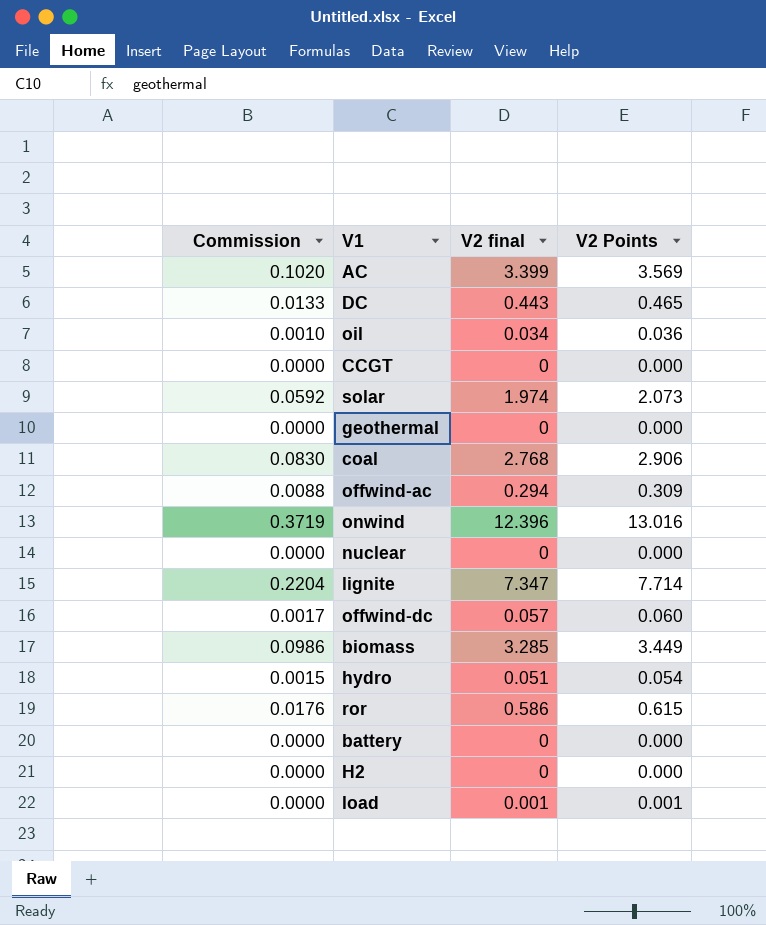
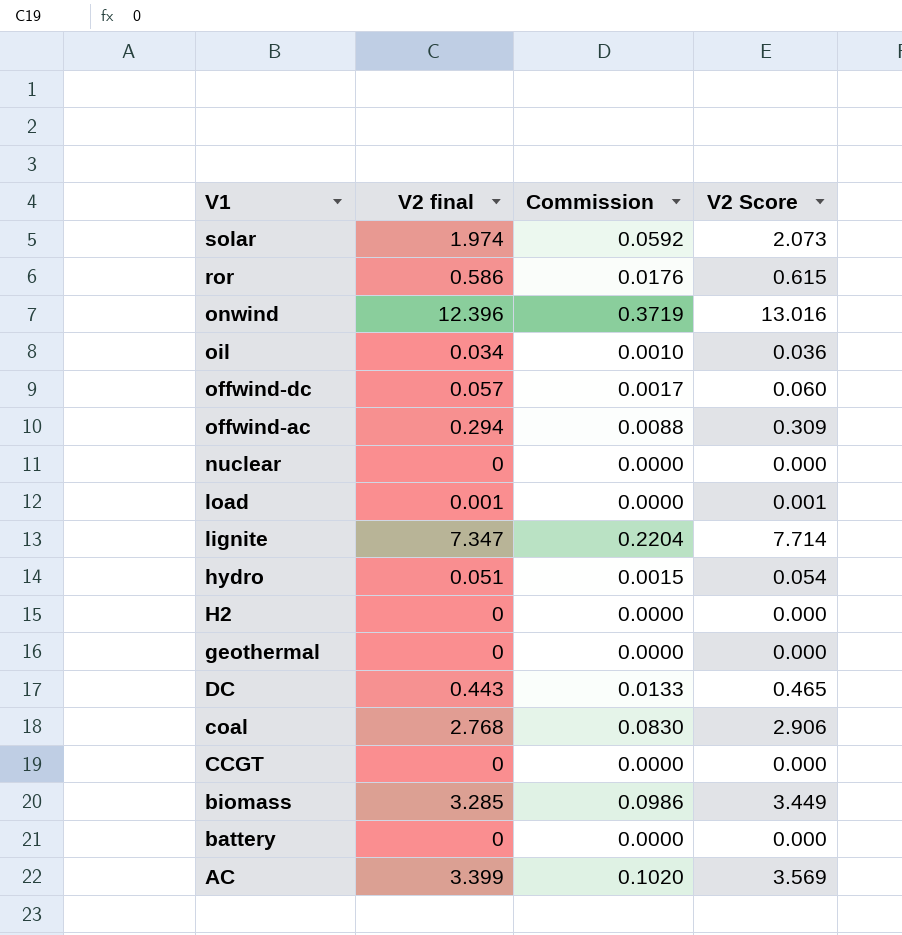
row order: none -> V1 descending
column Commission | position: 1 -> 3
column name: V2 Points -> V2 Score

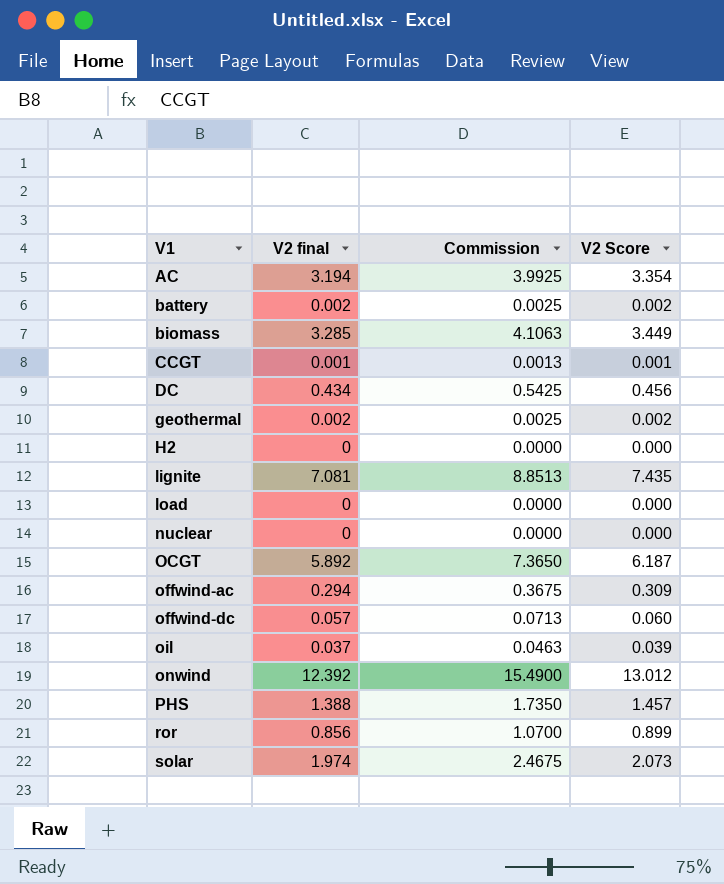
row order: V1 descending -> V1 ascending
column Commission | formula: [V2 final] * 0.03 -> [V2 final] * 1.25
row hydro: 0.051 | 0.0015 | 0.054 -> none
row coal: 2.768 | 0.0830 | 2.906 -> none
AC | V2 final: 3.399 -> 3.194
AC | V2 Score: 3.569 -> 3.354
battery | V2 final: 0 -> 0.002
battery | V2 Score: 0.000 -> 0.002
CCGT | V2 final: 0 -> 0.001
CCGT | V2 Score: 0.000 -> 0.001
DC | V2 final: 0.443 -> 0.434
DC | V2 Score: 0.465 -> 0.456
geothermal | V2 final: 0 -> 0.002
geothermal | V2 Score: 0.000 -> 0.002
lignite | V2 final: 7.347 -> 7.081
lignite | V2 Score: 7.714 -> 7.435
load | V2 final: 0.001 -> 0
load | V2 Score: 0.001 -> 0.000
row OCGT: none -> 5.892 | 7.3650 | 6.187
oil | V2 final: 0.034 -> 0.037
oil | V2 Score: 0.036 -> 0.039
onwind | V2 final: 12.396 -> 12.392
onwind | V2 Score: 13.016 -> 13.012
row PHS: none -> 1.388 | 1.7350 | 1.457
ror | V2 final: 0.586 -> 0.856
ror | V2 Score: 0.615 -> 0.899

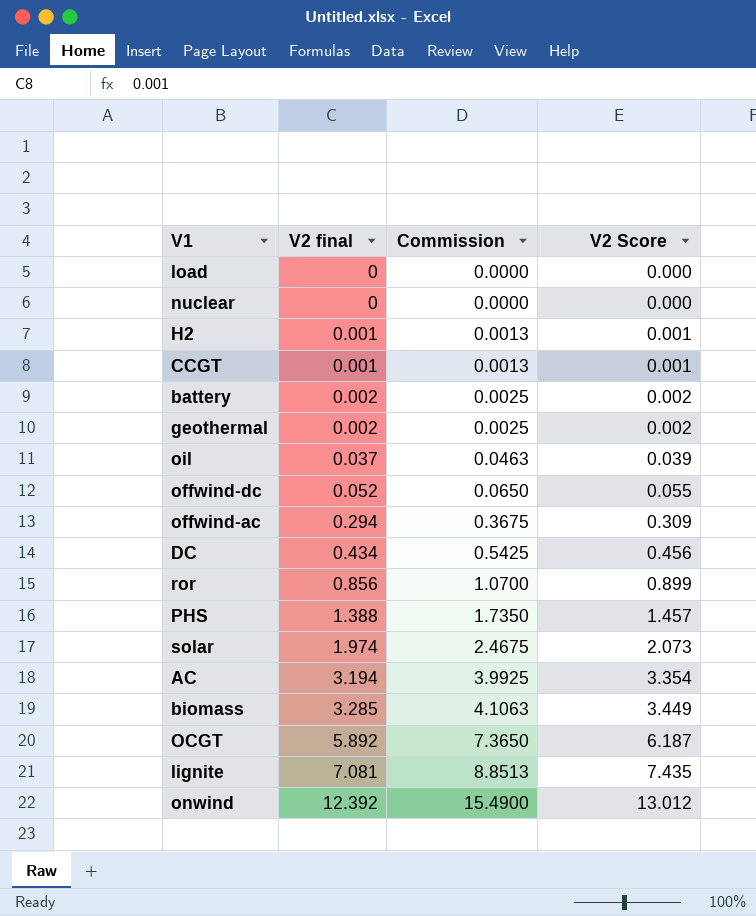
row order: V1 ascending -> V2 final ascending
H2 | V2 final: 0 -> 0.001
H2 | Commission: 0.0000 -> 0.0013
H2 | V2 Score: 0.000 -> 0.001
offwind-dc | V2 final: 0.057 -> 0.052
offwind-dc | Commission: 0.0713 -> 0.0650
offwind-dc | V2 Score: 0.060 -> 0.055

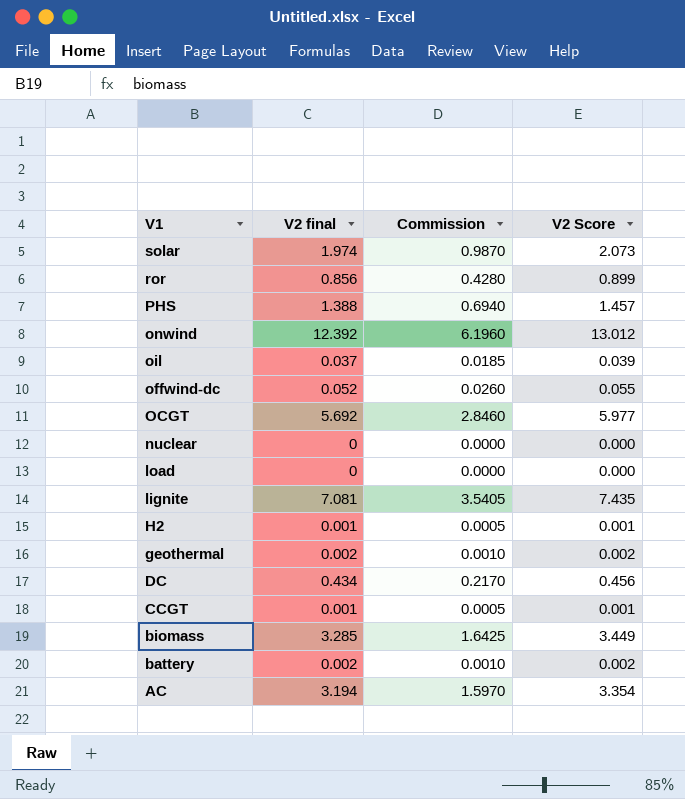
row order: V2 final ascending -> V1 descending
column Commission | formula: [V2 final] * 1.25 -> [V2 final] * 0.5
row offwind-ac: 0.294 | 0.3675 | 0.309 -> none
OCGT | V2 final: 5.892 -> 5.692
OCGT | V2 Score: 6.187 -> 5.977

